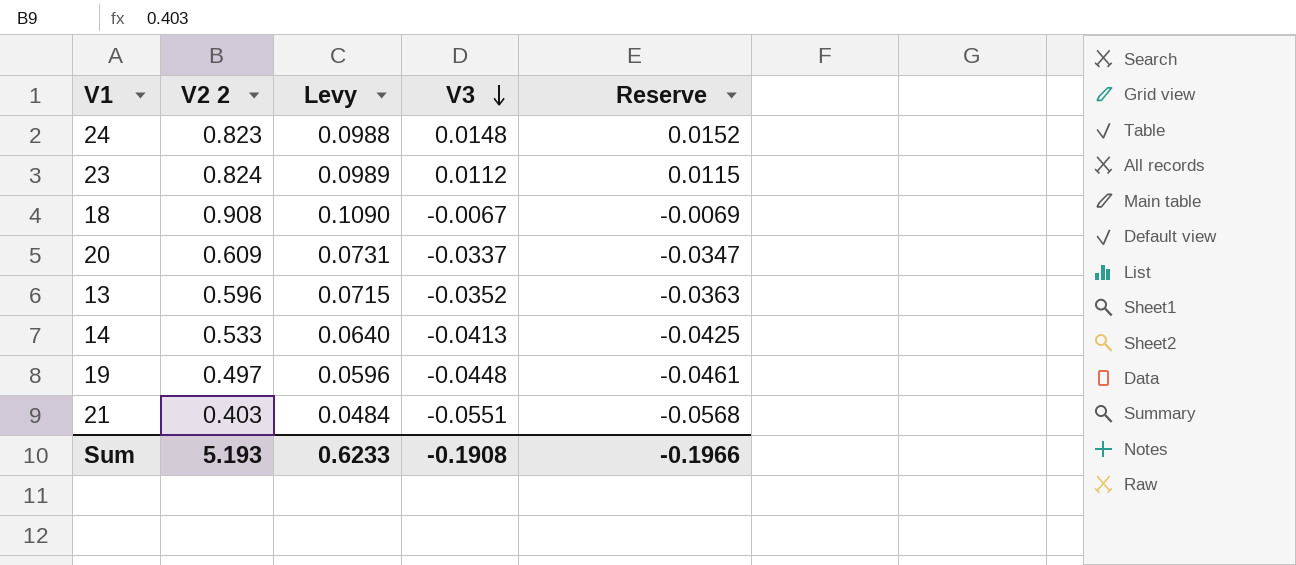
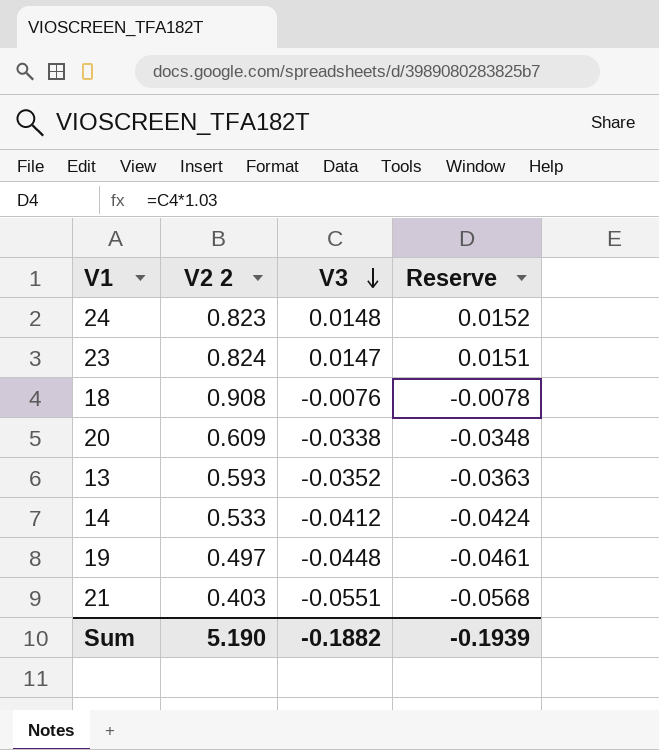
column Levy | formula: [V2 2] * 0.12 -> none
23 | V3: 0.0112 -> 0.0147
23 | Reserve: 0.0115 -> 0.0151
18 | V3: -0.0067 -> -0.0076
18 | Reserve: -0.0069 -> -0.0078
20 | V3: -0.0337 -> -0.0338
20 | Reserve: -0.0347 -> -0.0348
13 | V2 2: 0.596 -> 0.593
14 | V3: -0.0413 -> -0.0412
14 | Reserve: -0.0425 -> -0.0424
Sum | V2 2: 5.193 -> 5.190
Sum | V3: -0.1908 -> -0.1882
Sum | Reserve: -0.1966 -> -0.1939

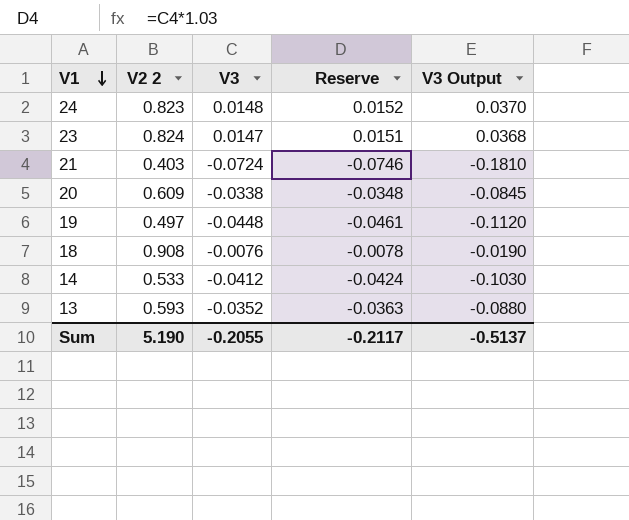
row order: V3 descending -> V1 descending
column V3 Output | formula: none -> [V3] * 2.5
21 | V3: -0.0551 -> -0.0724
21 | Reserve: -0.0568 -> -0.0746
Sum | V3: -0.1882 -> -0.2055
Sum | Reserve: -0.1939 -> -0.2117

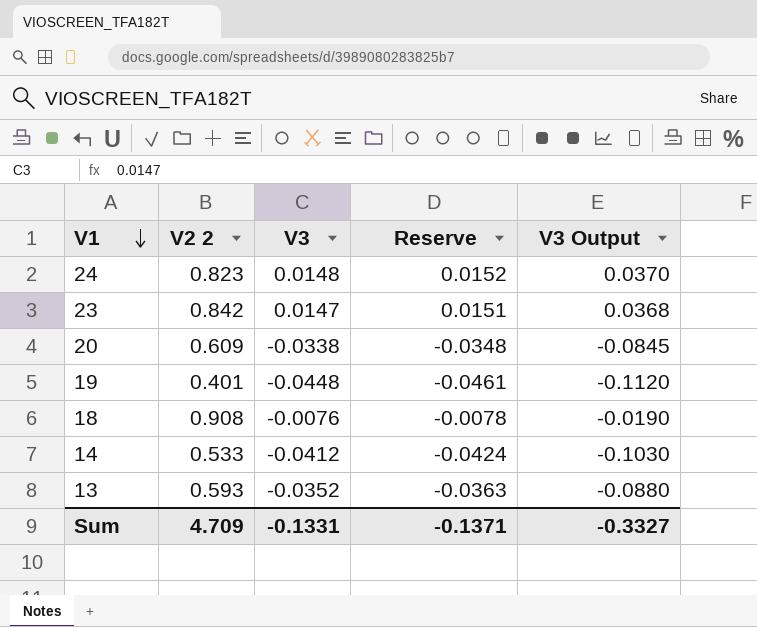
row 21: 0.403 | -0.0724 | -0.0746 | -0.1810 -> none
23 | V2 2: 0.824 -> 0.842
19 | V2 2: 0.497 -> 0.401
Sum | V2 2: 5.190 -> 4.709
Sum | V3: -0.2055 -> -0.1331
Sum | Reserve: -0.2117 -> -0.1371
Sum | V3 Output: -0.5137 -> -0.3327

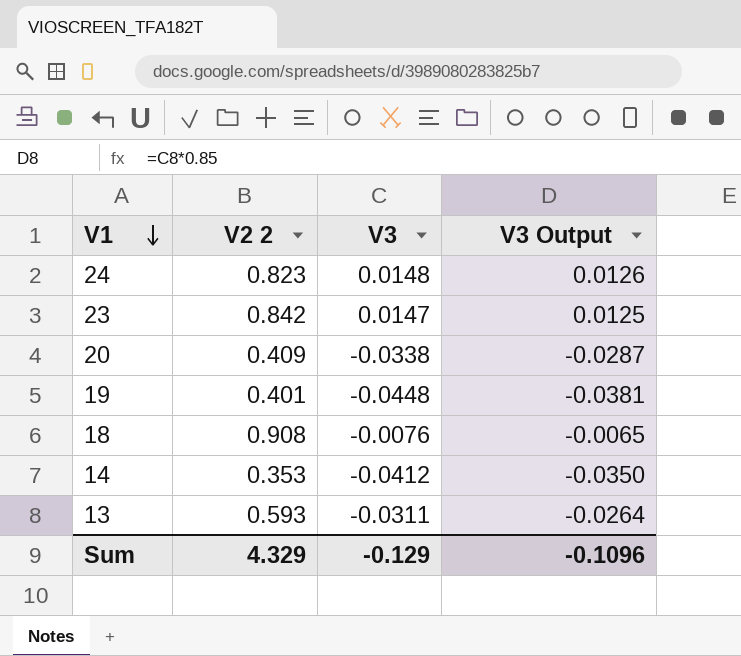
column Reserve | formula: [V3] * 1.03 -> none
column V3 Output | formula: [V3] * 2.5 -> [V3] * 0.85
20 | V2 2: 0.609 -> 0.409
14 | V2 2: 0.533 -> 0.353
13 | V3: -0.0352 -> -0.0311
Sum | V2 2: 4.709 -> 4.329
Sum | V3: -0.1331 -> -0.129
Sum | V3 Output: -0.3327 -> -0.1096

